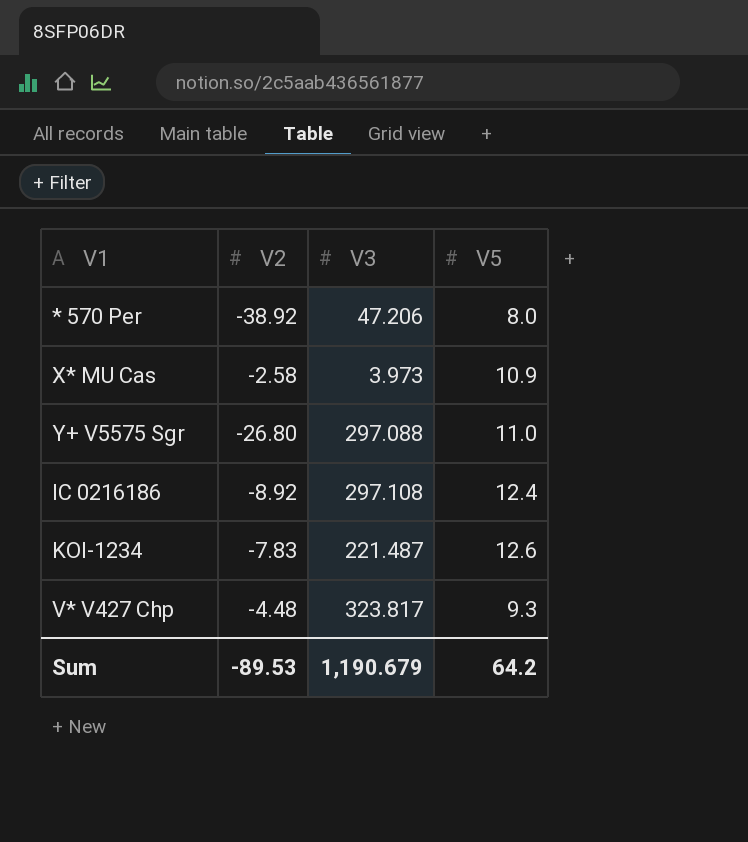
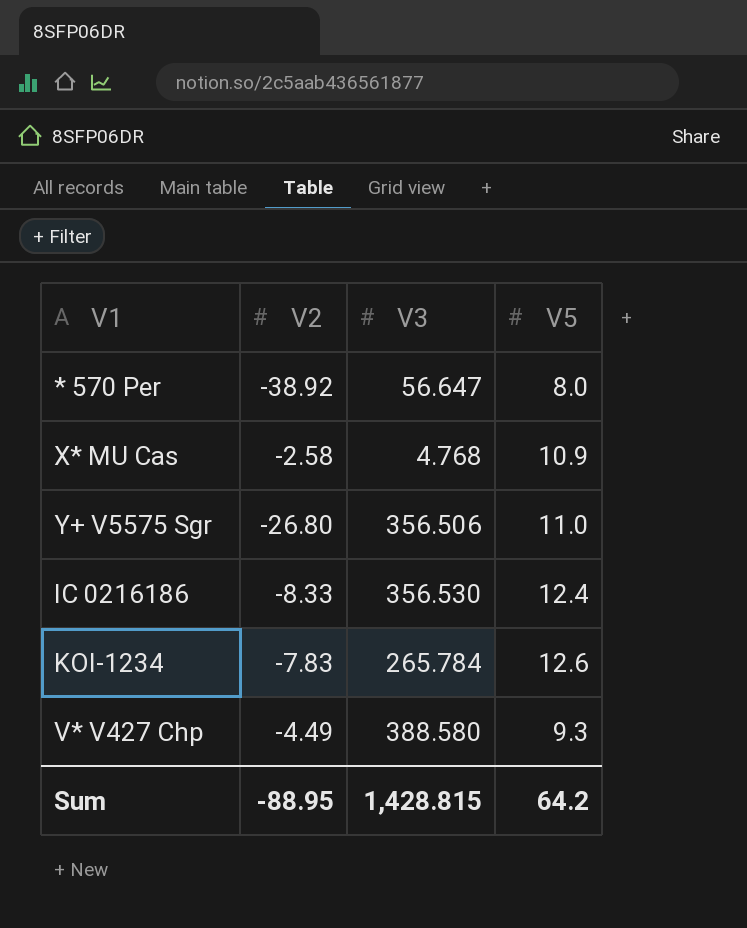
* 570 Per | V3: 47.206 -> 56.647
X* MU Cas | V3: 3.973 -> 4.768
Y+ V5575 Sgr | V3: 297.088 -> 356.506
IC 0216186 | V2: -8.92 -> -8.33
IC 0216186 | V3: 297.108 -> 356.530
KOI-1234 | V3: 221.487 -> 265.784
V* V427 Chp | V2: -4.48 -> -4.49
V* V427 Chp | V3: 323.817 -> 388.580
Sum | V2: -89.53 -> -88.95
Sum | V3: 1,190.679 -> 1,428.815

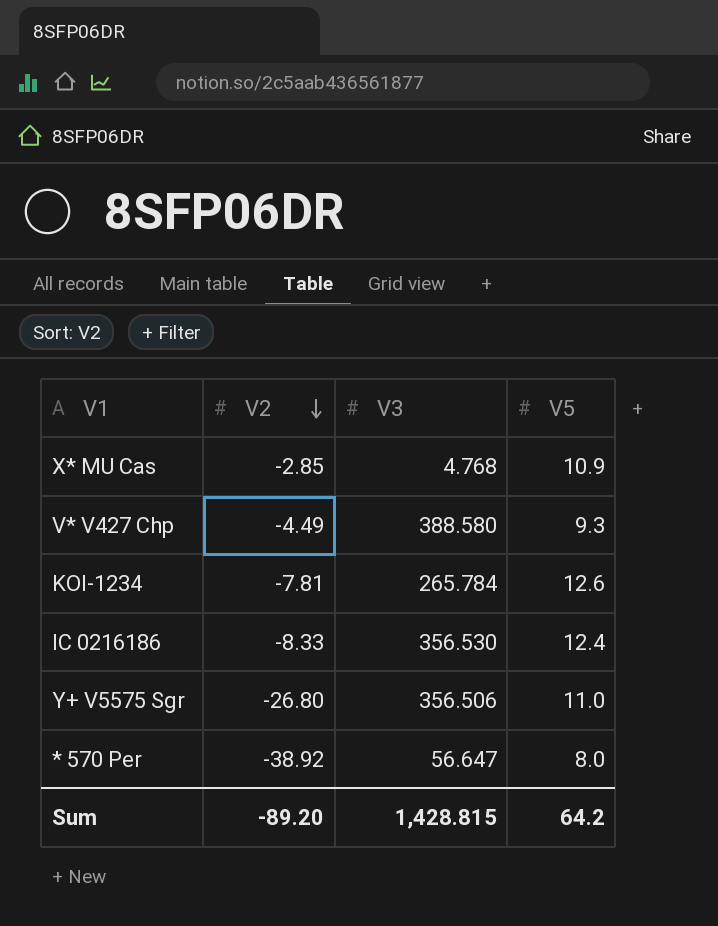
row order: none -> V2 descending
X* MU Cas | V2: -2.58 -> -2.85
KOI-1234 | V2: -7.83 -> -7.81
Sum | V2: -88.95 -> -89.20

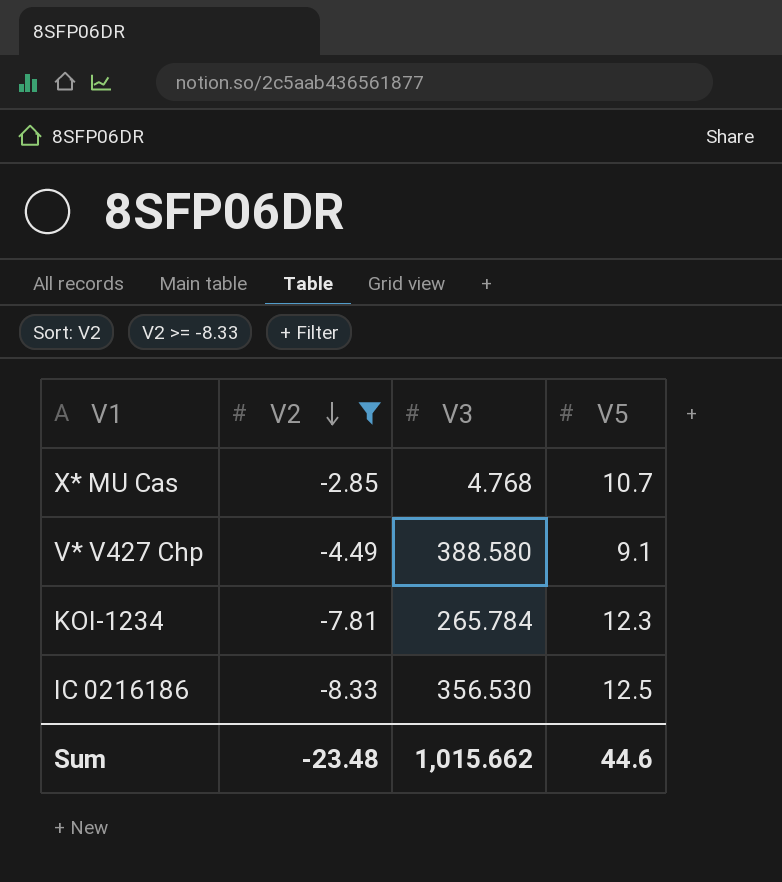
filter: none -> V2 >= -8.33
X* MU Cas | V5: 10.9 -> 10.7
V* V427 Chp | V5: 9.3 -> 9.1
KOI-1234 | V5: 12.6 -> 12.3
IC 0216186 | V5: 12.4 -> 12.5
Sum | V2: -89.20 -> -23.48
Sum | V3: 1,428.815 -> 1,015.662
Sum | V5: 64.2 -> 44.6

